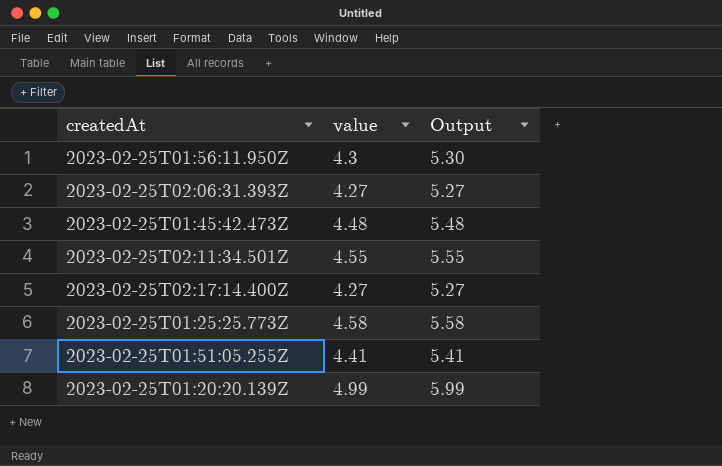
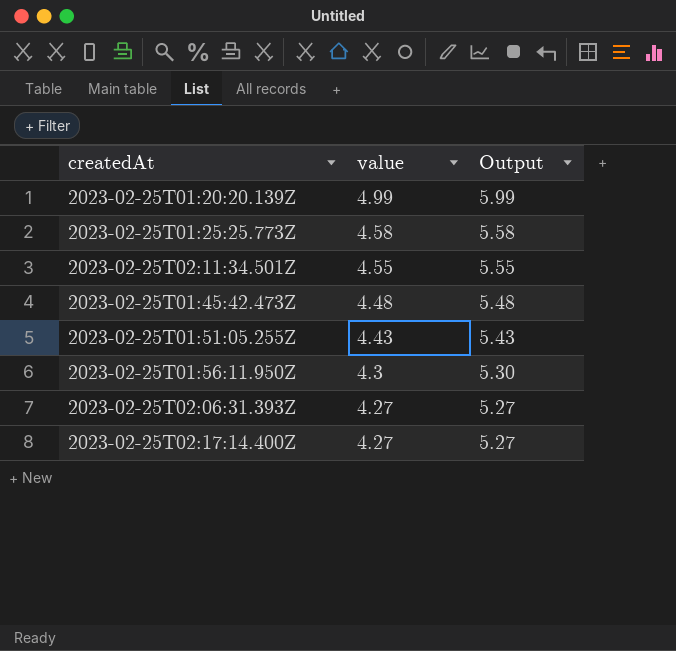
row order: none -> value descending
2023-02-25T01:51:05.255Z | value: 4.41 -> 4.43
2023-02-25T01:51:05.255Z | Output: 5.41 -> 5.43

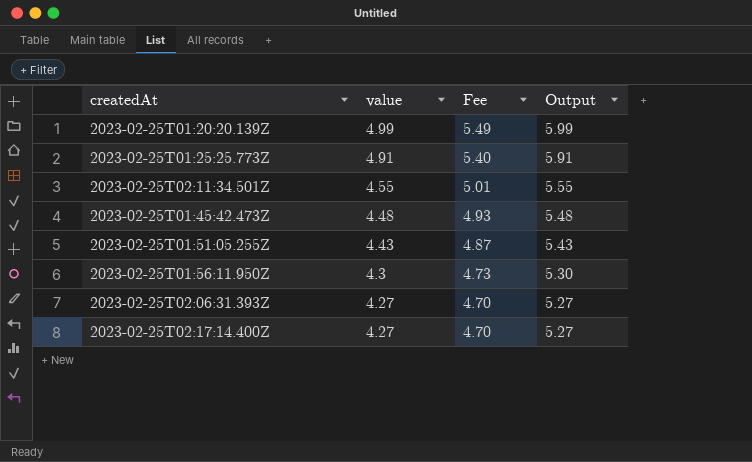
column Fee | formula: none -> [value] * 1.1
2023-02-25T01:25:25.773Z | value: 4.58 -> 4.91
2023-02-25T01:25:25.773Z | Output: 5.58 -> 5.91

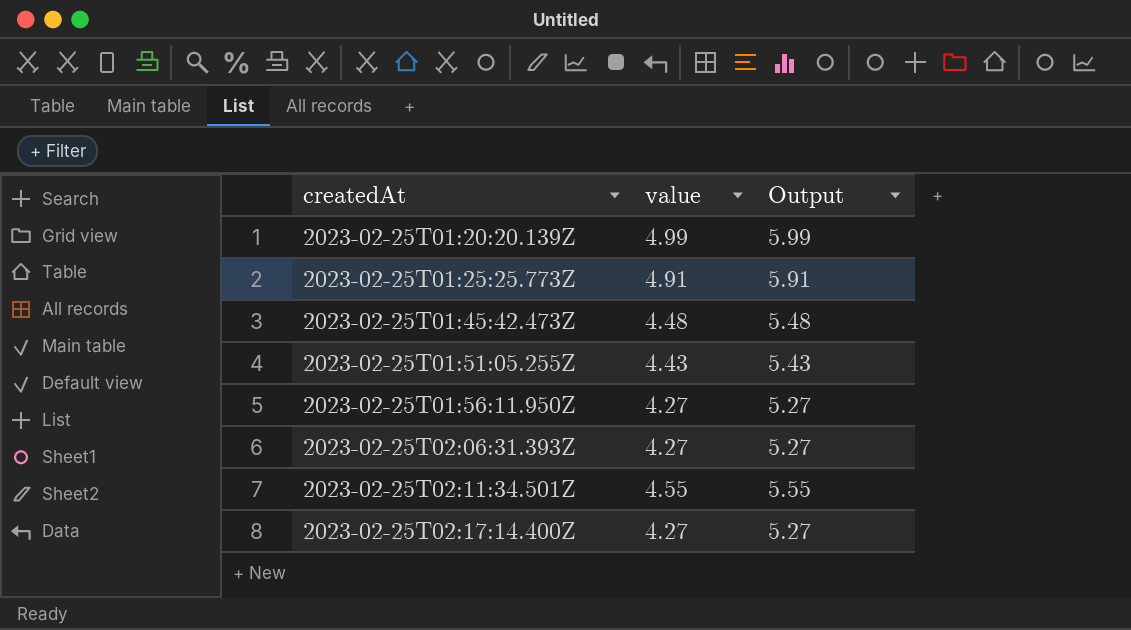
row order: value descending -> createdAt ascending
column Fee | formula: [value] * 1.1 -> none
2023-02-25T01:56:11.950Z | value: 4.3 -> 4.27
2023-02-25T01:56:11.950Z | Output: 5.30 -> 5.27

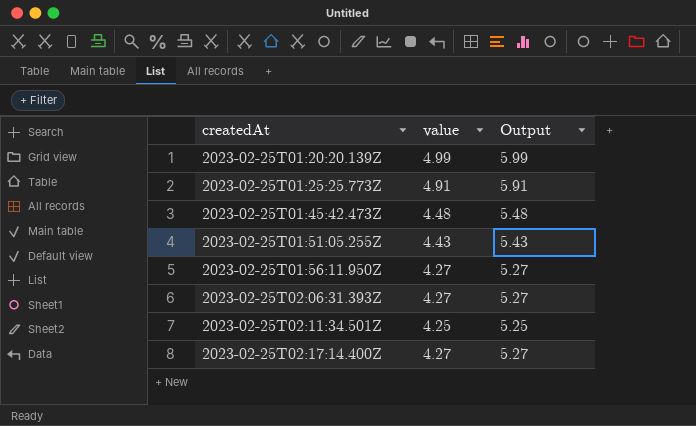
2023-02-25T02:11:34.501Z | value: 4.55 -> 4.25
2023-02-25T02:11:34.501Z | Output: 5.55 -> 5.25

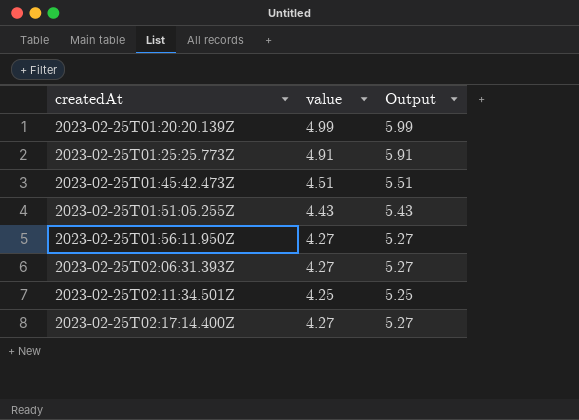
2023-02-25T01:45:42.473Z | value: 4.48 -> 4.51
2023-02-25T01:45:42.473Z | Output: 5.48 -> 5.51

